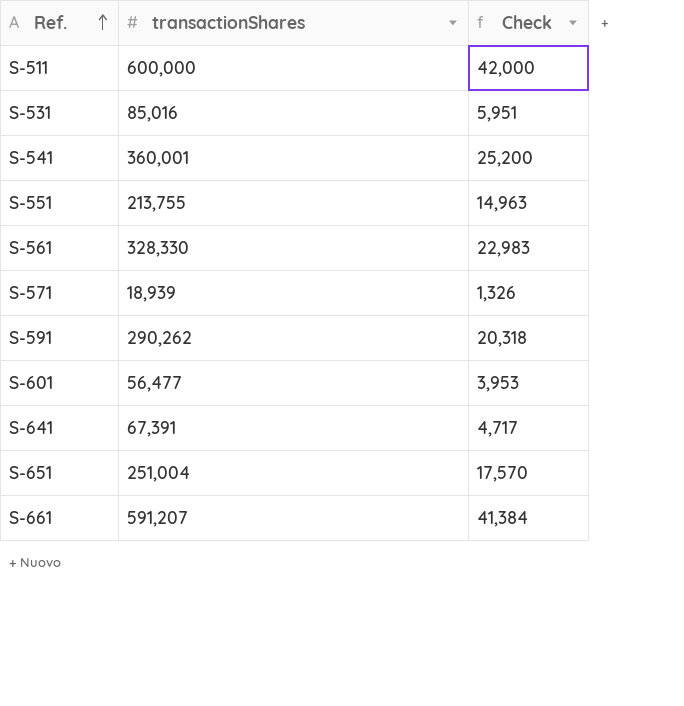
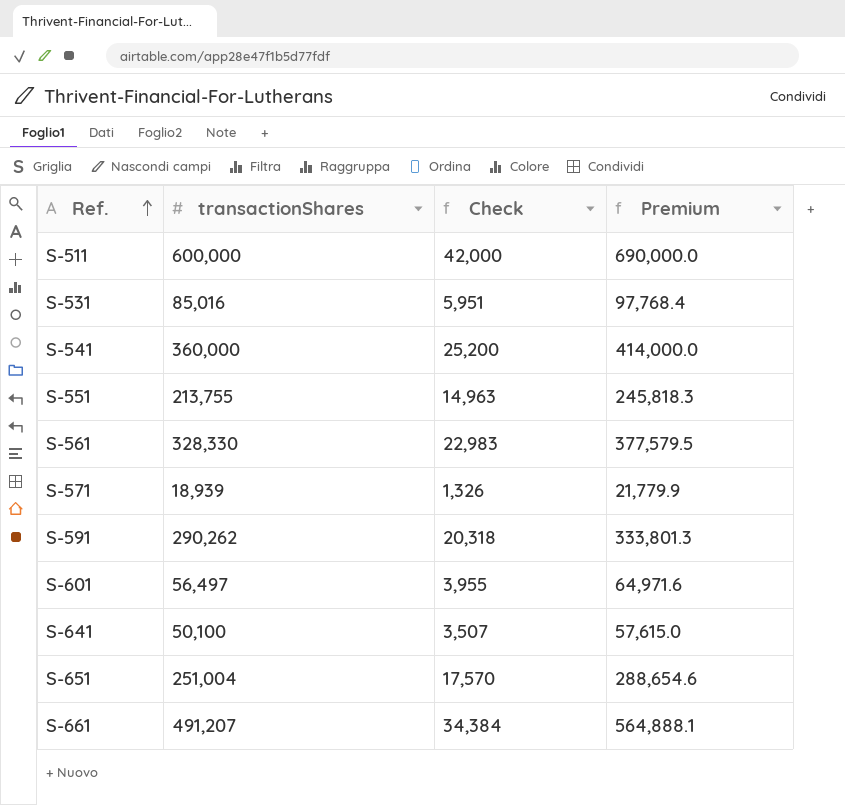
column Premium | formula: none -> [transactionShares] * 1.15
S-541 | transactionShares: 360,001 -> 360,000
S-601 | transactionShares: 56,477 -> 56,497
S-601 | Check: 3,953 -> 3,955
S-641 | transactionShares: 67,391 -> 50,100
S-641 | Check: 4,717 -> 3,507
S-661 | transactionShares: 591,207 -> 491,207
S-661 | Check: 41,384 -> 34,384

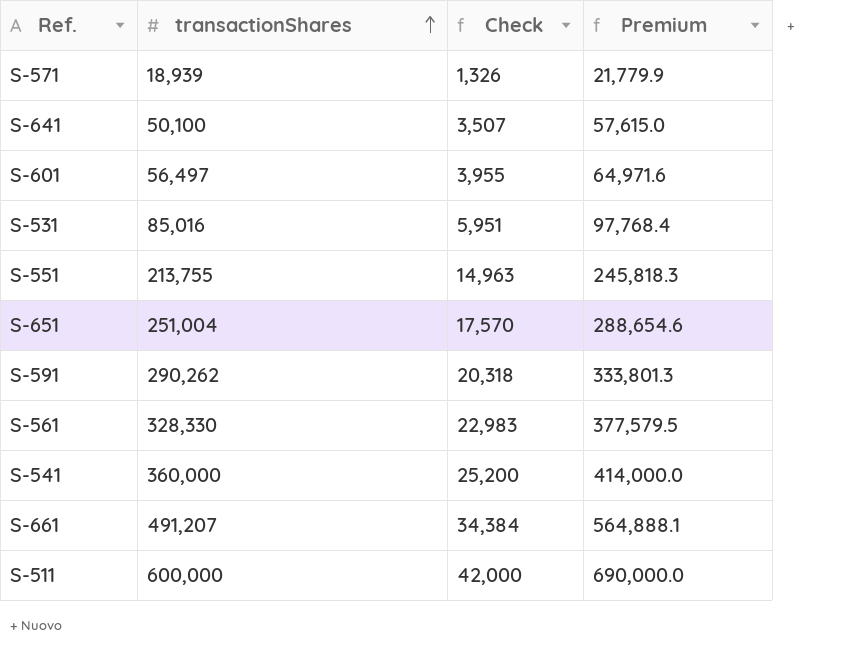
row order: Ref. ascending -> transactionShares ascending

